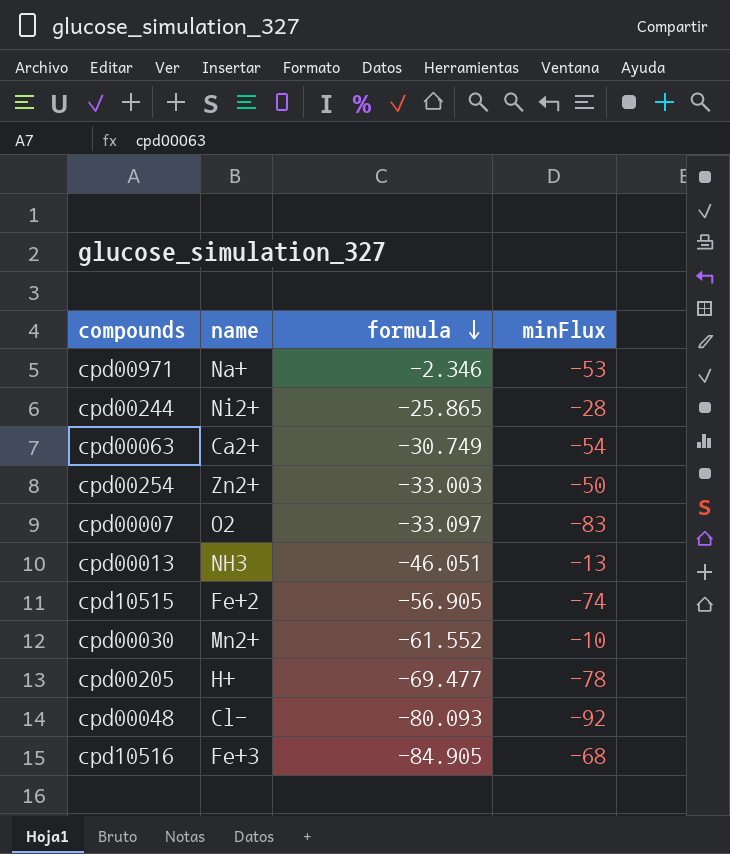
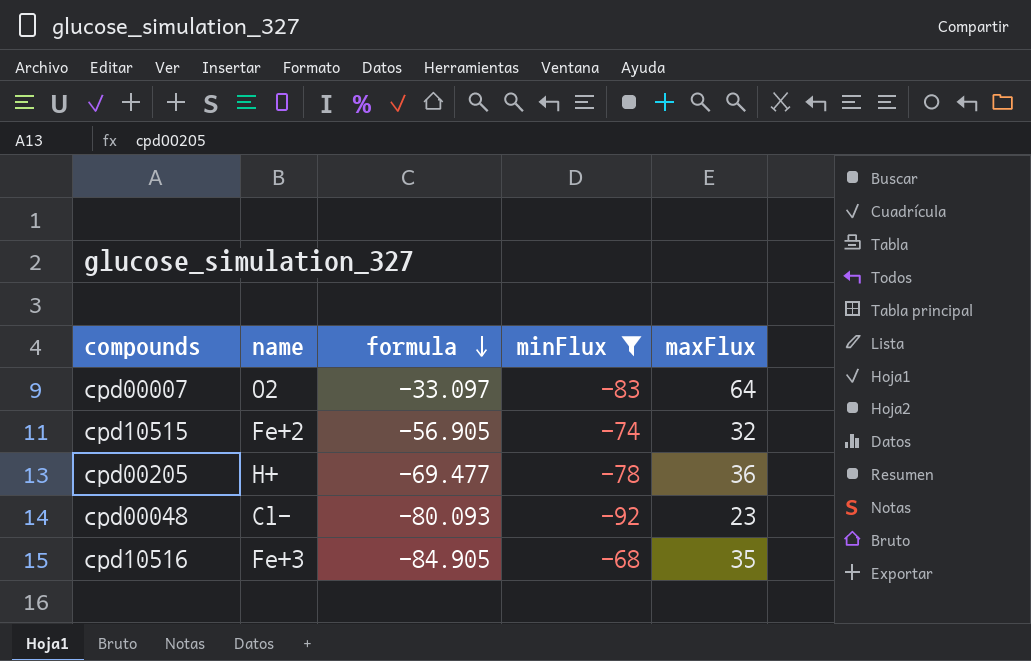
filter: none -> minFlux <= -68
column maxFlux | position: none -> 5

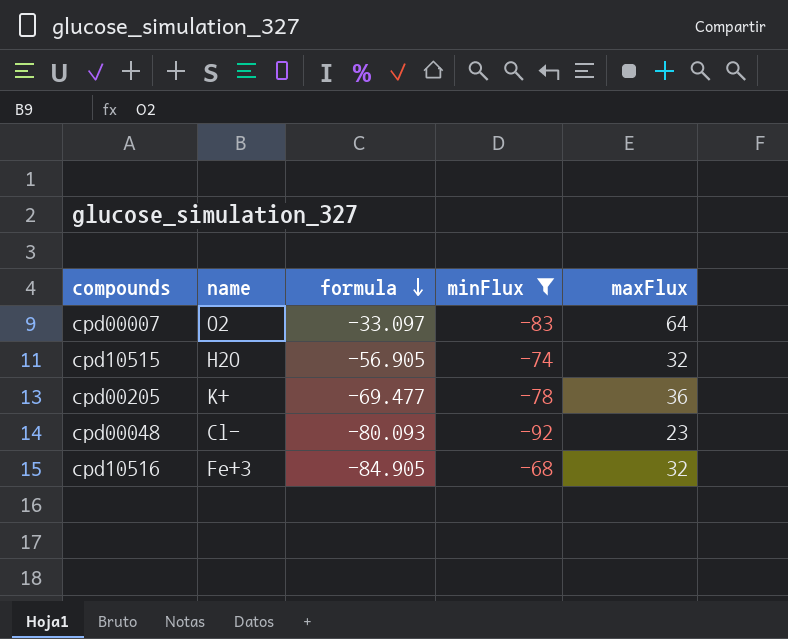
cpd10515 | name: Fe+2 -> H2O
cpd00205 | name: H+ -> K+
cpd10516 | maxFlux: 35 -> 32

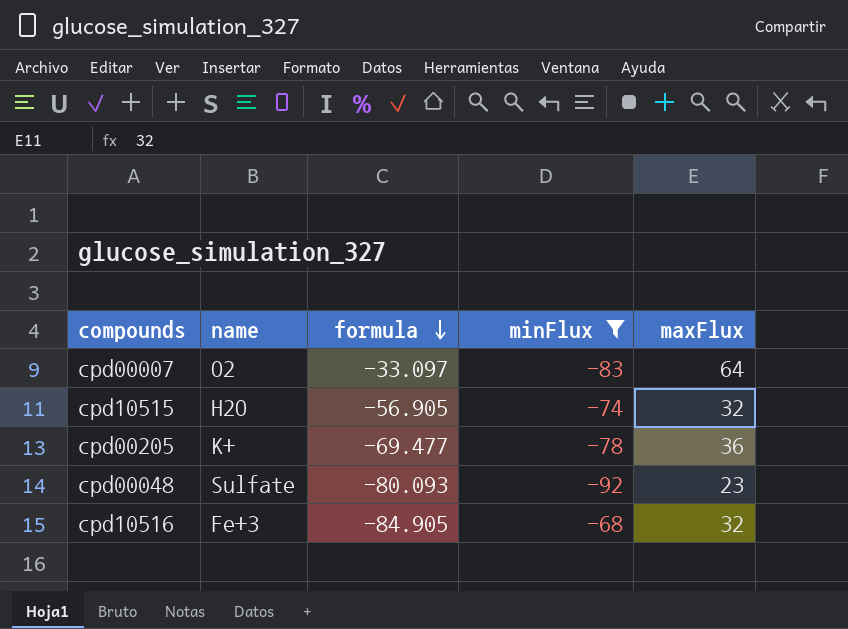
cpd00048 | name: Cl- -> Sulfate

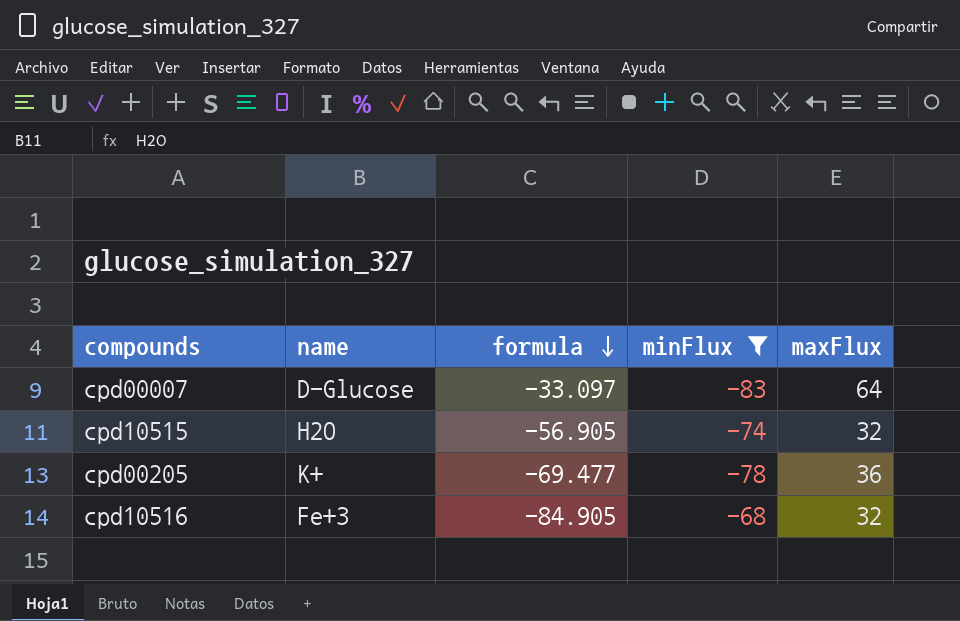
row cpd00048: Sulfate | -80.093 | -92 | 23 -> none
cpd00007 | name: O2 -> D-Glucose

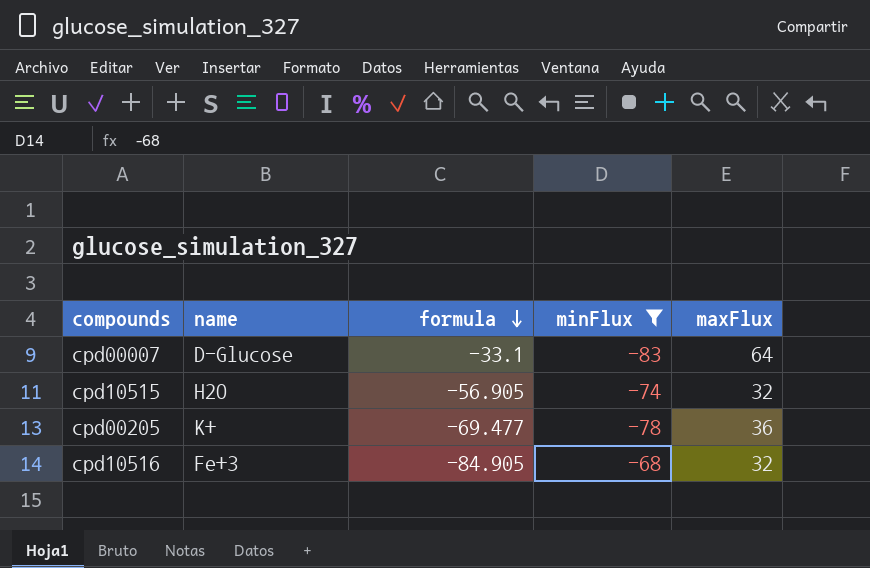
cpd00007 | formula: -33.097 -> -33.1

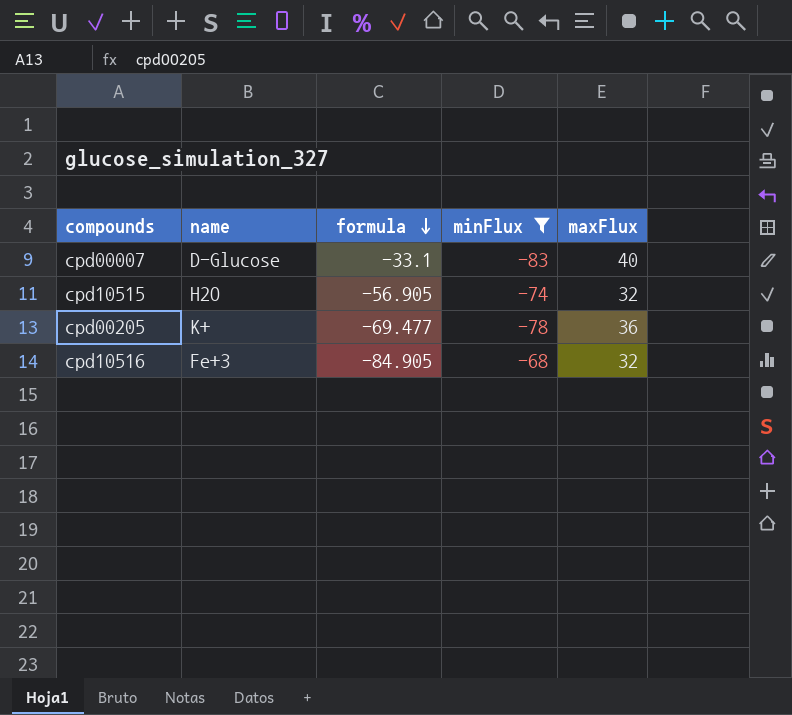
cpd00007 | maxFlux: 64 -> 40

